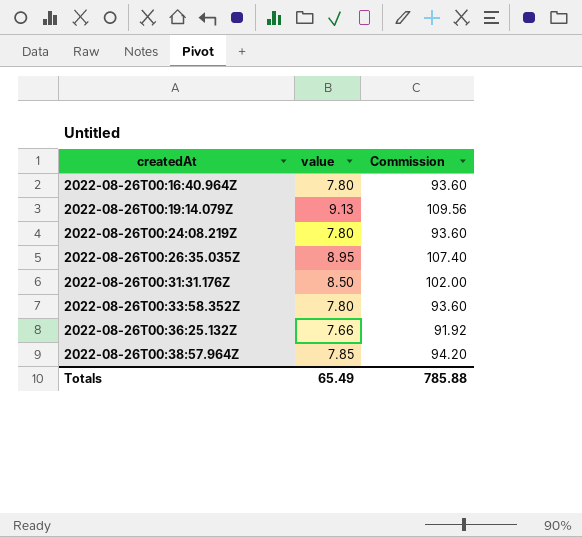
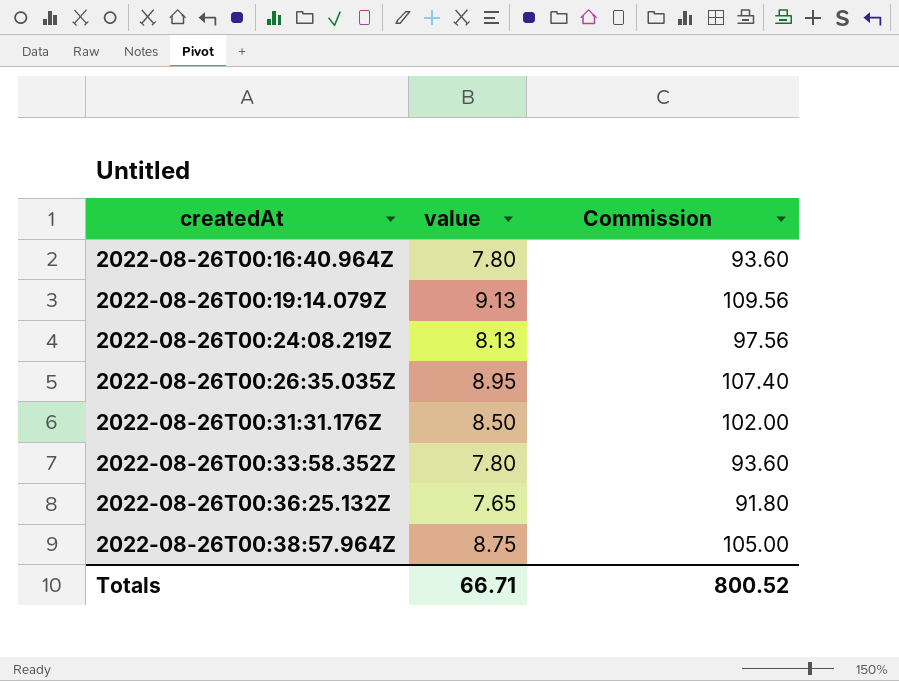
2022-08-26T00:24:08.219Z | value: 7.80 -> 8.13
2022-08-26T00:24:08.219Z | Commission: 93.60 -> 97.56
2022-08-26T00:36:25.132Z | value: 7.66 -> 7.65
2022-08-26T00:36:25.132Z | Commission: 91.92 -> 91.80
2022-08-26T00:38:57.964Z | value: 7.85 -> 8.75
2022-08-26T00:38:57.964Z | Commission: 94.20 -> 105.00
Totals | value: 65.49 -> 66.71
Totals | Commission: 785.88 -> 800.52

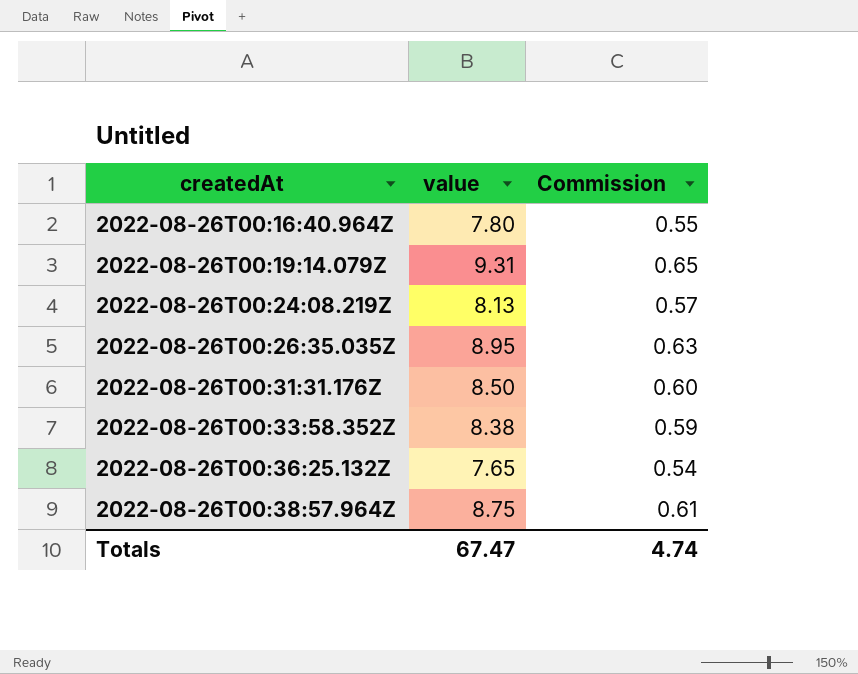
column Commission | formula: [value] * 12 -> [value] * 0.07
2022-08-26T00:19:14.079Z | value: 9.13 -> 9.31
2022-08-26T00:33:58.352Z | value: 7.80 -> 8.38
Totals | value: 66.71 -> 67.47
Totals | Commission: 800.52 -> 4.74

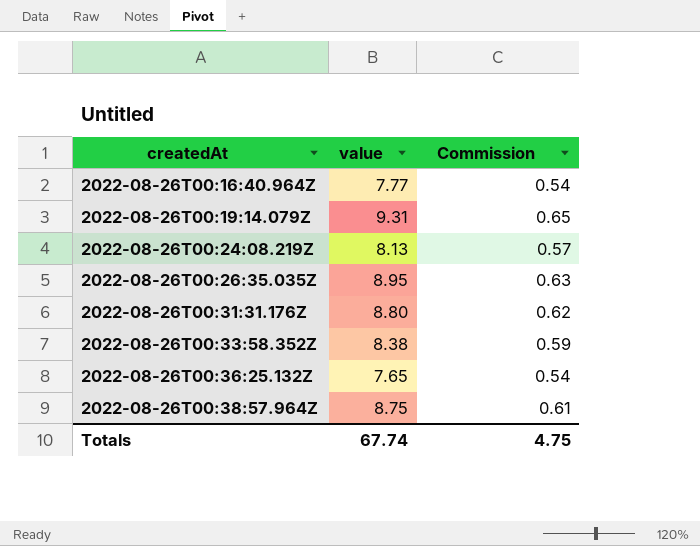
2022-08-26T00:16:40.964Z | value: 7.80 -> 7.77
2022-08-26T00:16:40.964Z | Commission: 0.55 -> 0.54
2022-08-26T00:31:31.176Z | value: 8.50 -> 8.80
2022-08-26T00:31:31.176Z | Commission: 0.60 -> 0.62
Totals | value: 67.47 -> 67.74
Totals | Commission: 4.74 -> 4.75

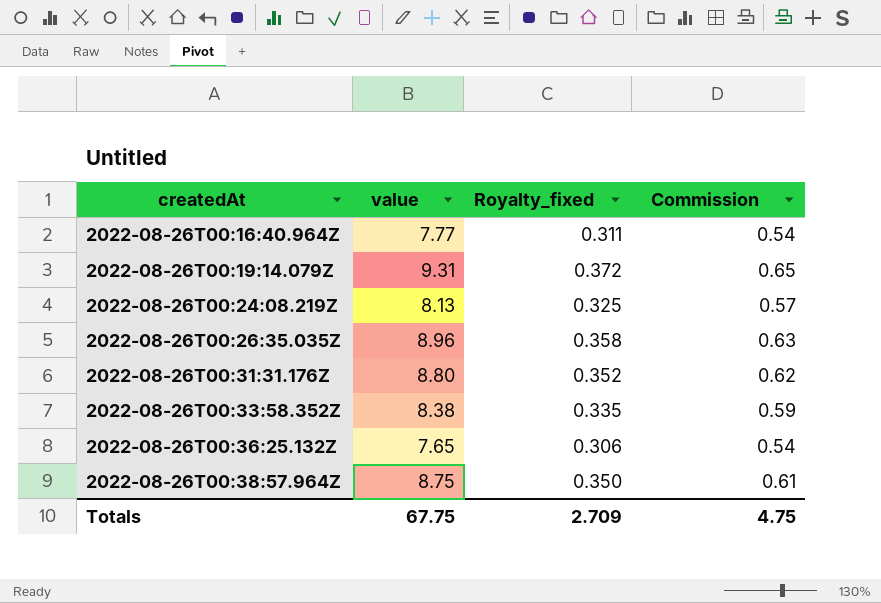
column Royalty_fixed | formula: none -> [value] * 0.04
2022-08-26T00:26:35.035Z | value: 8.95 -> 8.96
Totals | value: 67.74 -> 67.75

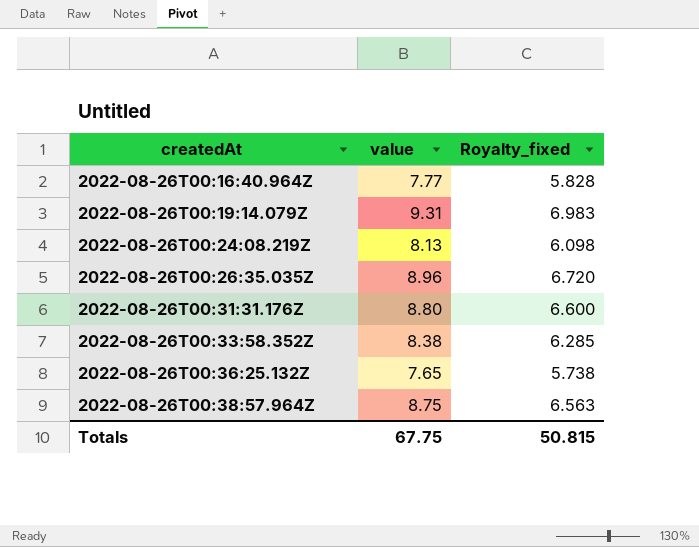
column Commission | formula: [value] * 0.07 -> none
column Royalty_fixed | formula: [value] * 0.04 -> [value] * 0.75
Totals | Royalty_fixed: 2.709 -> 50.815

